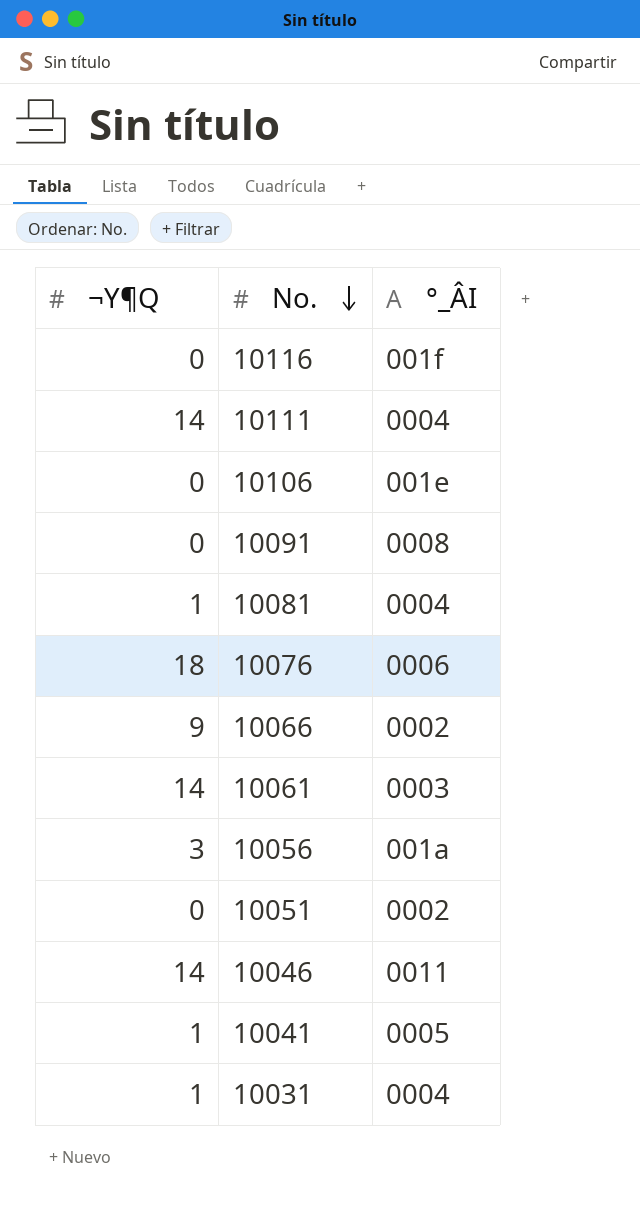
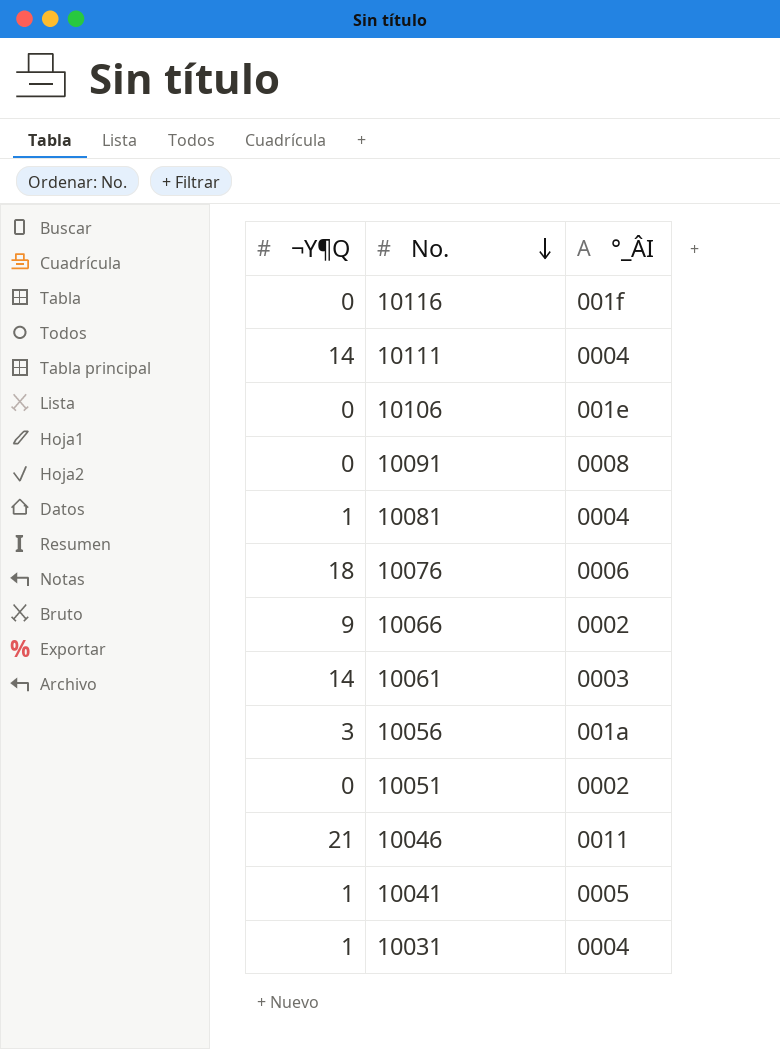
10046 | ¬Y¶Q: 14 -> 21

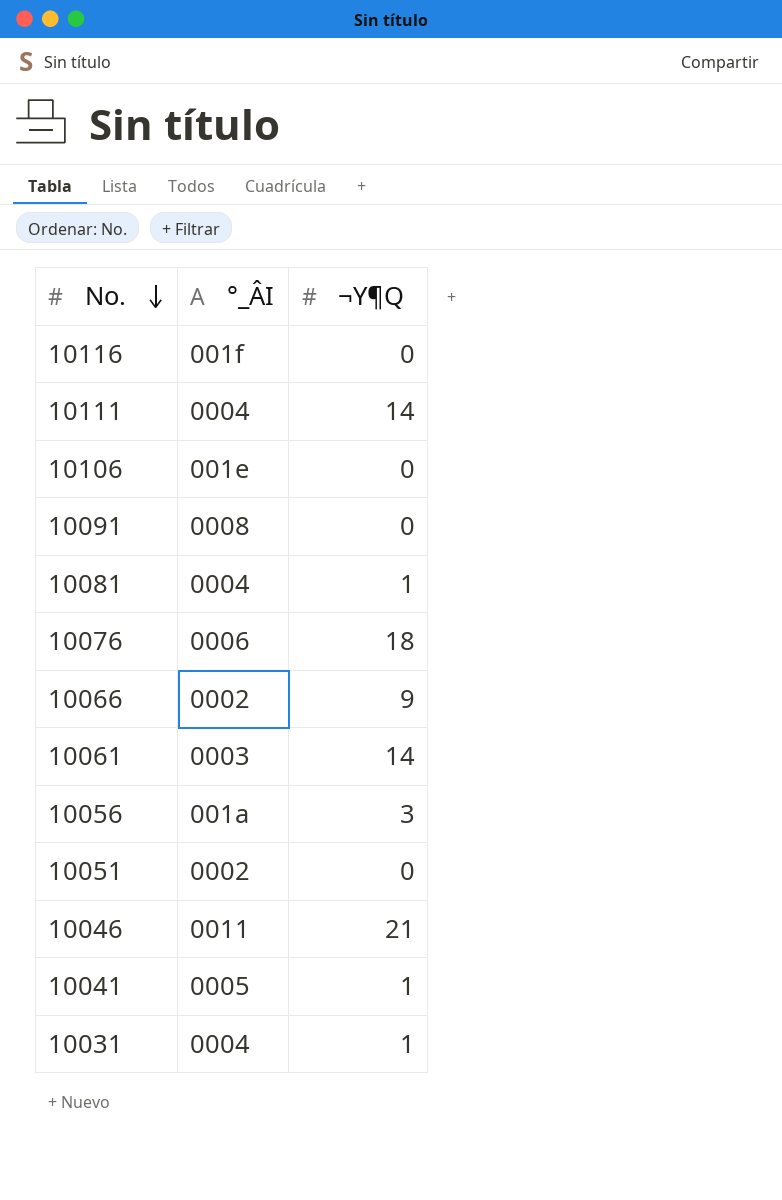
column ¬Y¶Q | position: 1 -> 3

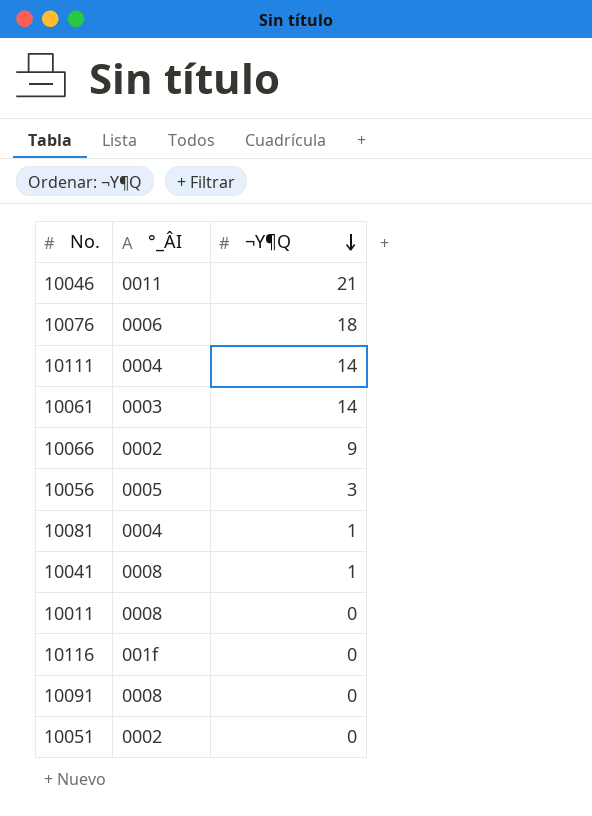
row order: No. descending -> ¬Y¶Q descending
row 10106: 001e | 0 -> none
row 10031: 0004 | 1 -> none
10056 | °_ÂI: 001a -> 0005
10041 | °_ÂI: 0005 -> 0008
row 10011: none -> 0008 | 0

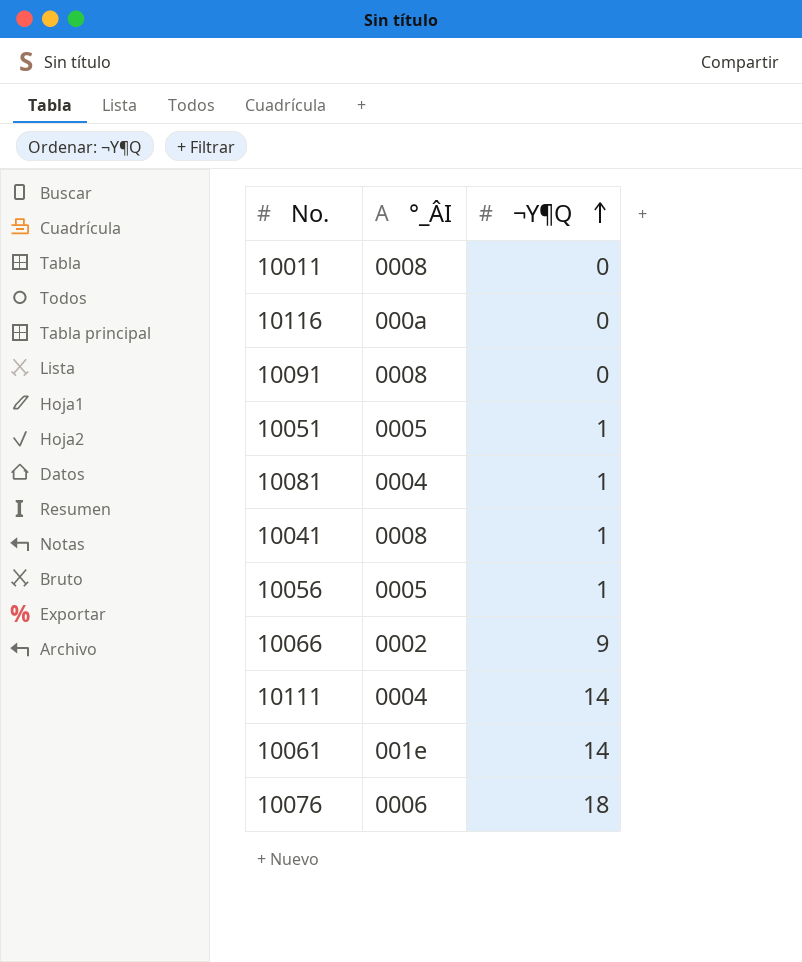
row order: ¬Y¶Q descending -> ¬Y¶Q ascending
row 10046: 0011 | 21 -> none
10116 | °_ÂI: 001f -> 000a
10051 | °_ÂI: 0002 -> 0005
10051 | ¬Y¶Q: 0 -> 1
10056 | ¬Y¶Q: 3 -> 1
10061 | °_ÂI: 0003 -> 001e

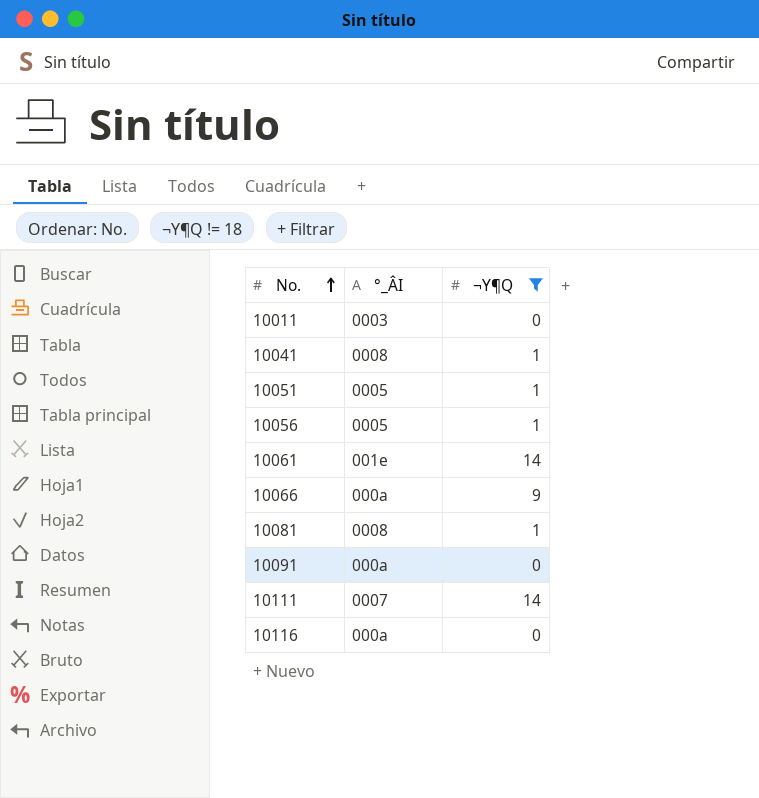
filter: none -> ¬Y¶Q != 18
row order: ¬Y¶Q ascending -> No. ascending
10011 | °_ÂI: 0008 -> 0003
10066 | °_ÂI: 0002 -> 000a
10081 | °_ÂI: 0004 -> 0008
10091 | °_ÂI: 0008 -> 000a
10111 | °_ÂI: 0004 -> 0007

